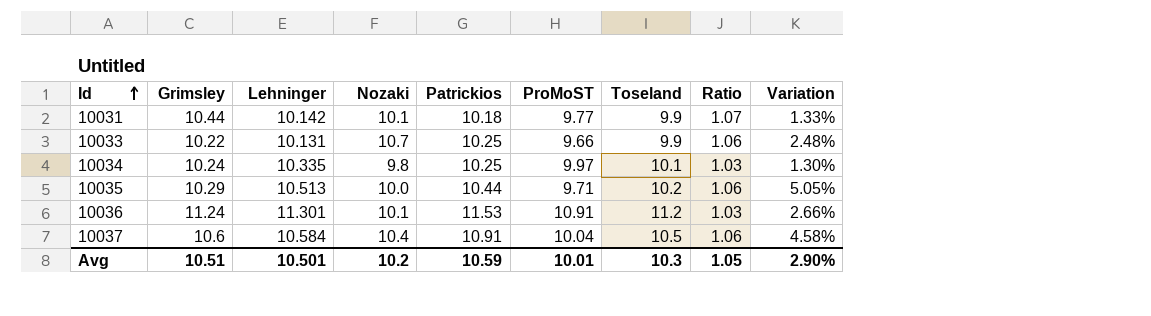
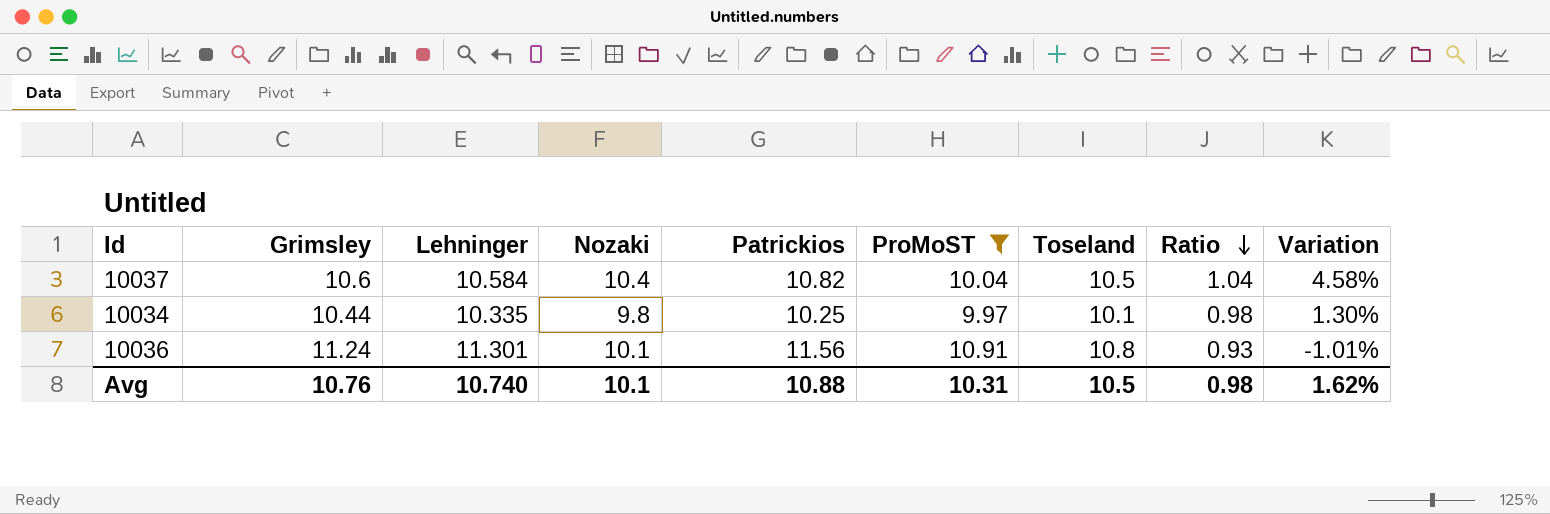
filter: none -> ProMoST >= 9.97
row order: Id ascending -> Ratio descending
column Ratio | formula: [Grimsley] / [ProMoST] -> [Nozaki] / [ProMoST]
10037 | Patrickios: 10.91 -> 10.82
10034 | Grimsley: 10.24 -> 10.44
10036 | Patrickios: 11.53 -> 11.56
10036 | Toseland: 11.2 -> 10.8
10036 | Variation: 2.66% -> -1.01%
Avg | Grimsley: 10.51 -> 10.76
Avg | Lehninger: 10.501 -> 10.740
Avg | Nozaki: 10.2 -> 10.1
Avg | Patrickios: 10.59 -> 10.88
Avg | ProMoST: 10.01 -> 10.31
Avg | Toseland: 10.3 -> 10.5
Avg | Ratio: 1.05 -> 0.98
Avg | Variation: 2.90% -> 1.62%

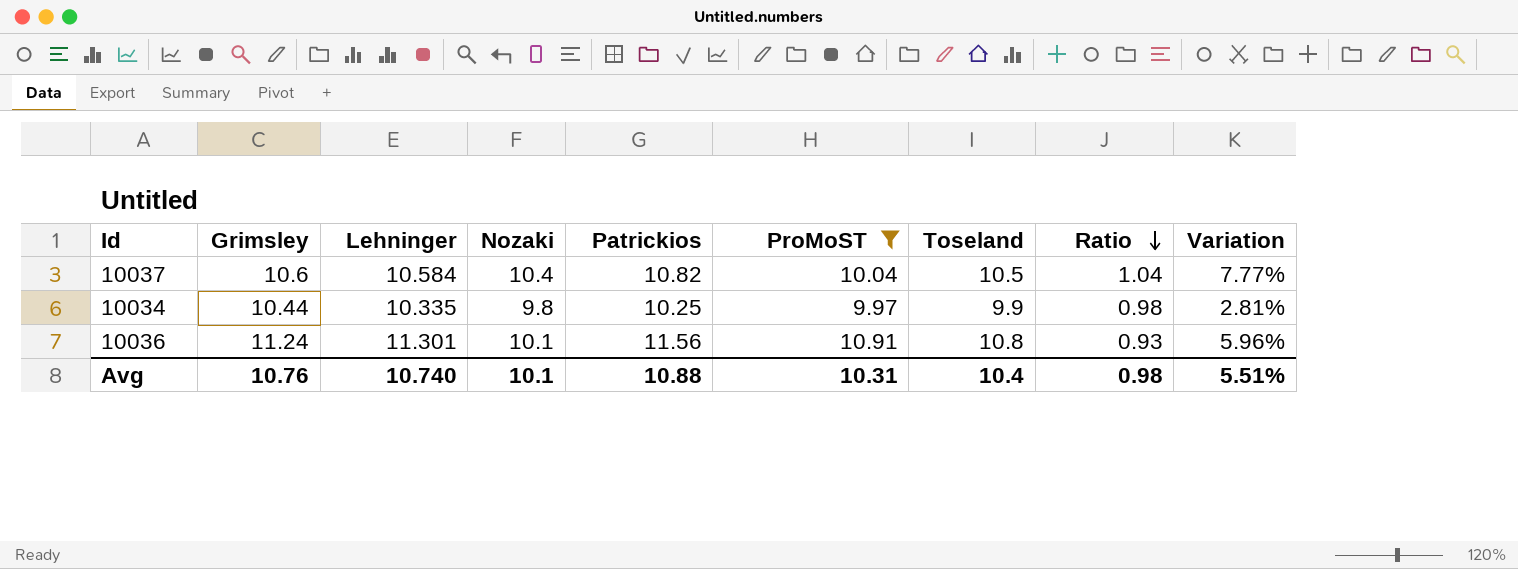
column Variation | formula: ([Toseland] - [ProMoST]) / [ProMoST] -> ([Patrickios] - [ProMoST]) / [ProMoST]
10034 | Toseland: 10.1 -> 9.9
Avg | Toseland: 10.5 -> 10.4
Avg | Variation: 1.62% -> 5.51%

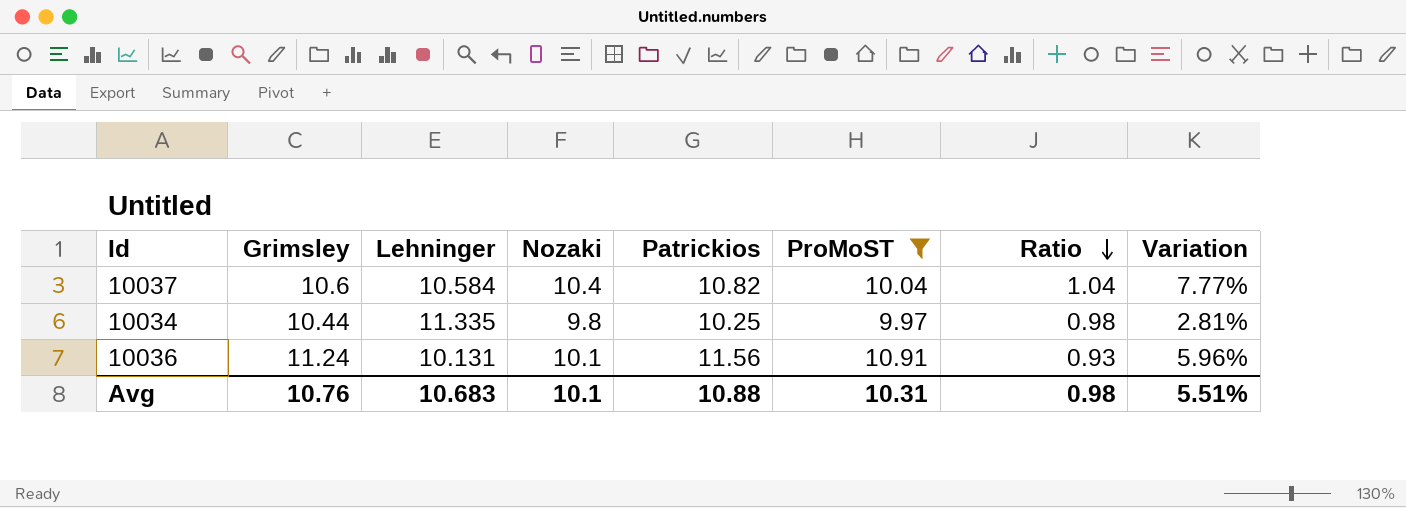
column Toseland | position: 7 -> none
10034 | Lehninger: 10.335 -> 11.335
10036 | Lehninger: 11.301 -> 10.131
Avg | Lehninger: 10.740 -> 10.683

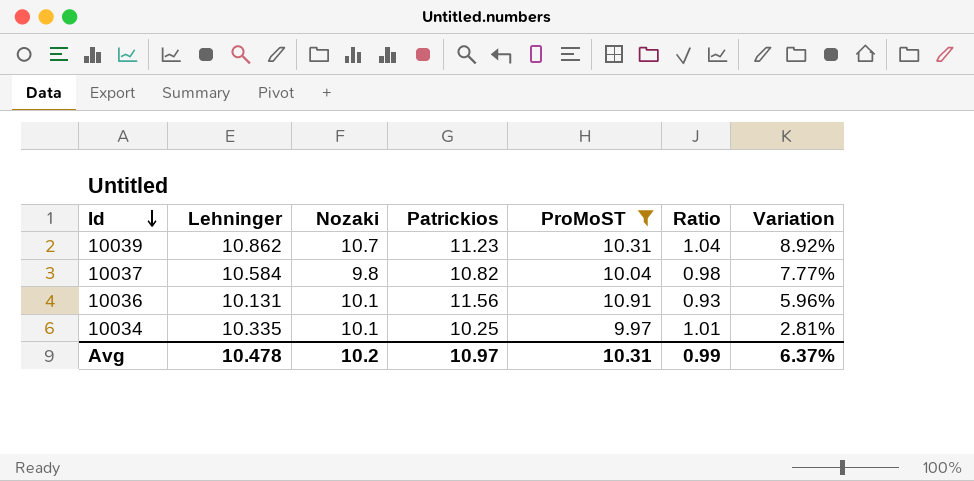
row order: Ratio descending -> Id descending
column Grimsley | position: 2 -> none
row 10039: none -> 10.862 | 10.7 | 11.23 | 10.31 | 1.04 | 8.92%
10037 | Nozaki: 10.4 -> 9.8
10037 | Ratio: 1.04 -> 0.98
10034 | Lehninger: 11.335 -> 10.335
10034 | Nozaki: 9.8 -> 10.1
10034 | Ratio: 0.98 -> 1.01
Avg | Lehninger: 10.683 -> 10.478
Avg | Nozaki: 10.1 -> 10.2
Avg | Patrickios: 10.88 -> 10.97
Avg | Ratio: 0.98 -> 0.99
Avg | Variation: 5.51% -> 6.37%

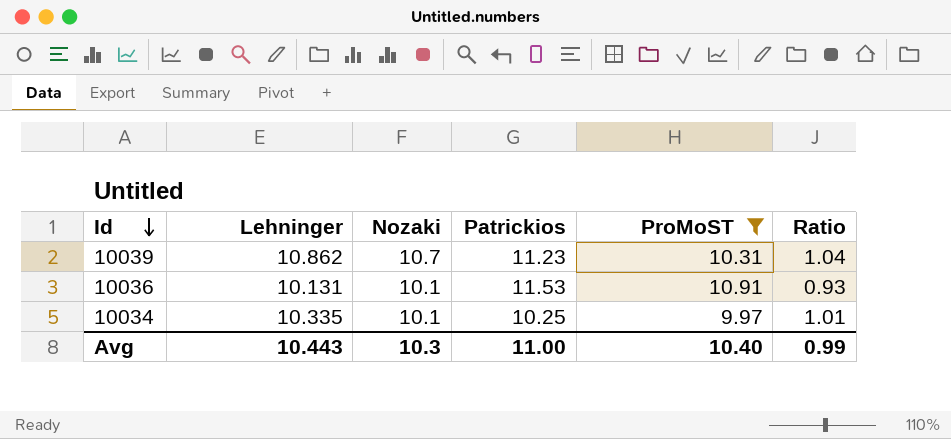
column Variation | formula: ([Patrickios] - [ProMoST]) / [ProMoST] -> none
row 10037: 10.584 | 9.8 | 10.82 | 10.04 | 0.98 | 7.77% -> none
10036 | Patrickios: 11.56 -> 11.53
Avg | Lehninger: 10.478 -> 10.443
Avg | Nozaki: 10.2 -> 10.3
Avg | Patrickios: 10.97 -> 11.00
Avg | ProMoST: 10.31 -> 10.40

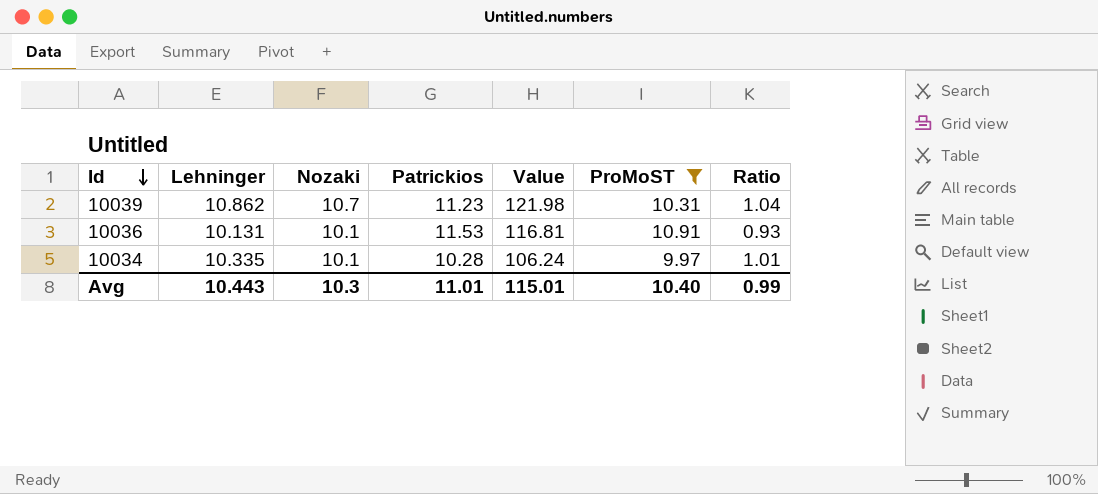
column Value | formula: none -> [Lehninger] * [Patrickios]
10034 | Patrickios: 10.25 -> 10.28
Avg | Patrickios: 11.00 -> 11.01

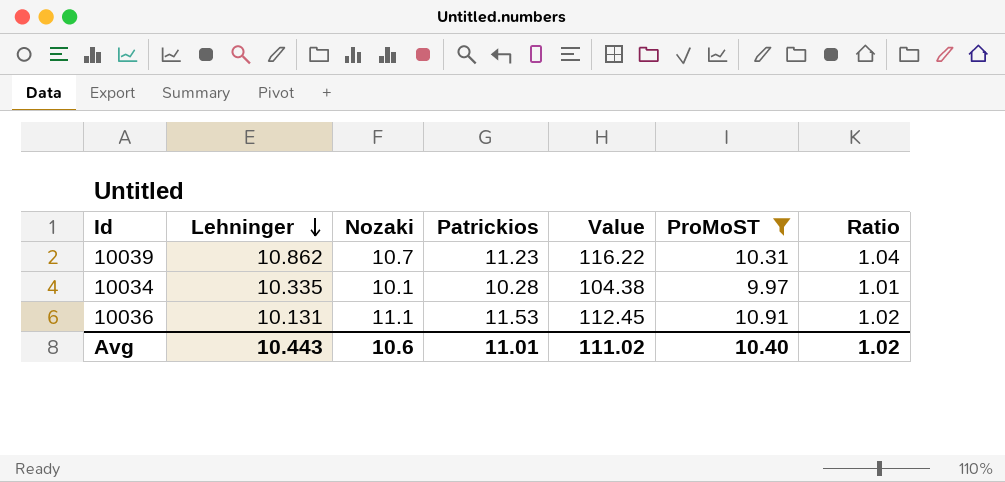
row order: Id descending -> Lehninger descending
column Value | formula: [Lehninger] * [Patrickios] -> [Lehninger] * [Nozaki]
10036 | Nozaki: 10.1 -> 11.1
10036 | Ratio: 0.93 -> 1.02
Avg | Nozaki: 10.3 -> 10.6
Avg | Value: 115.01 -> 111.02
Avg | Ratio: 0.99 -> 1.02

